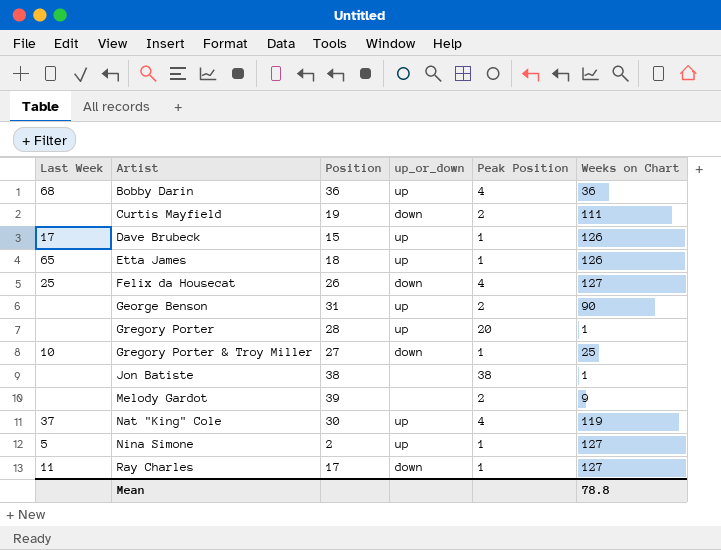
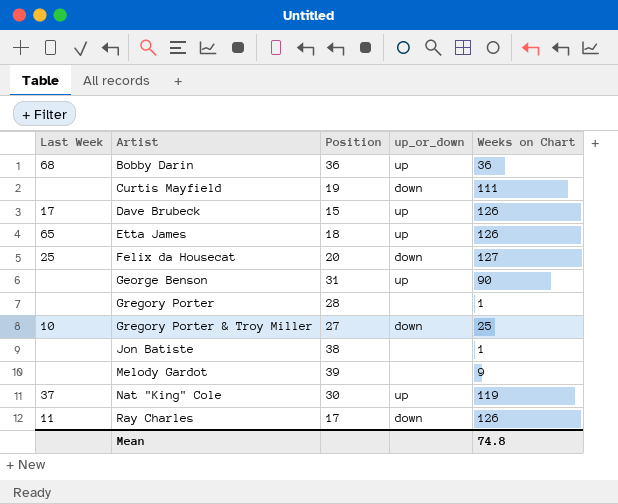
column Peak Position | position: 5 -> none
row Nina Simone: 5 | 2 | up | 1 | 127 -> none
Felix da Housecat | Position: 26 -> 20
Gregory Porter | up_or_down: up -> none
Ray Charles | Weeks on Chart: 127 -> 126
Mean | Weeks on Chart: 78.8 -> 74.8

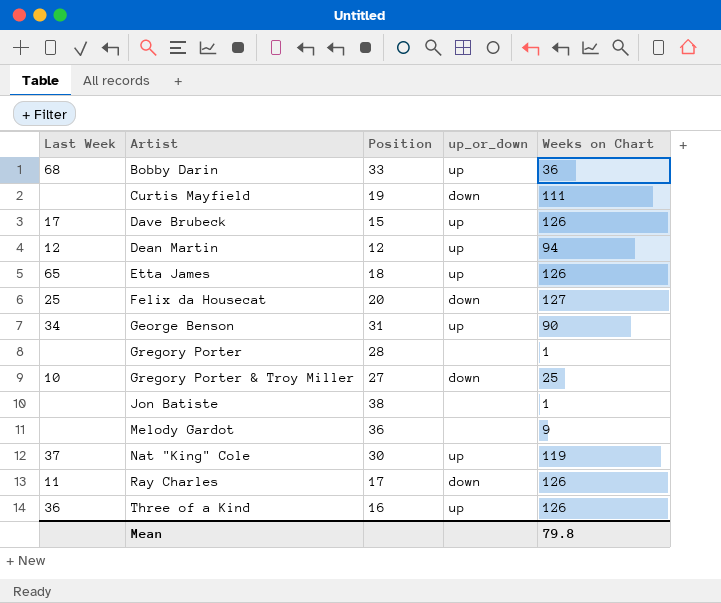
Bobby Darin | Position: 36 -> 33
row Dean Martin: none -> 12 | 12 | up | 94
George Benson | Last Week: none -> 34
Melody Gardot | Position: 39 -> 36
row Three of a Kind: none -> 36 | 16 | up | 126
Mean | Weeks on Chart: 74.8 -> 79.8

